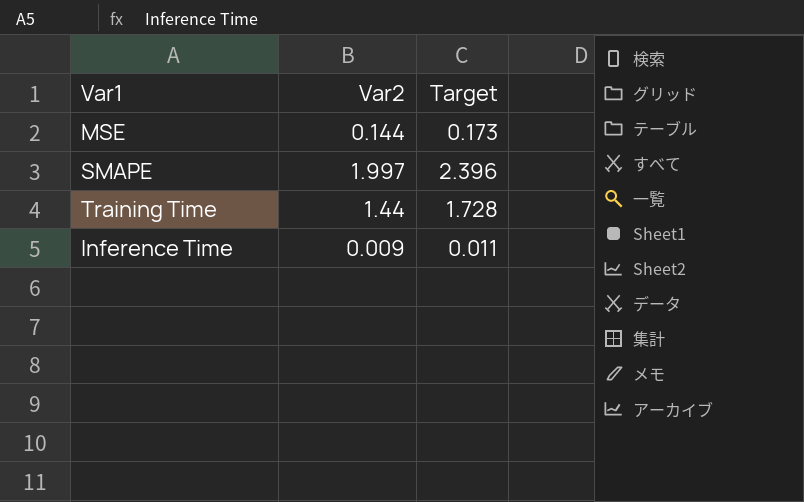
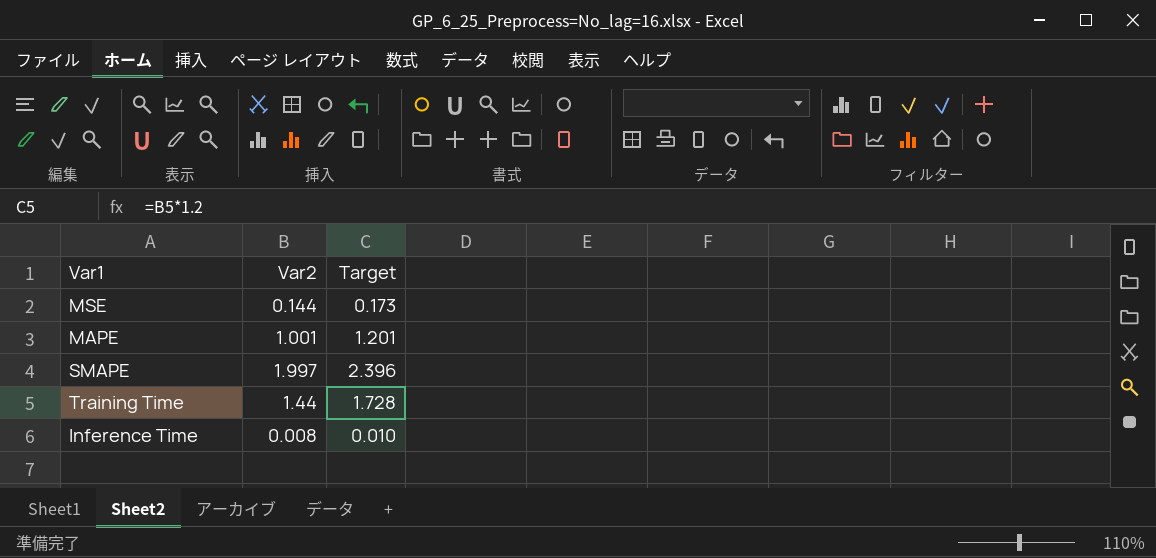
row MAPE: none -> 1.001 | 1.201
Inference Time | Var2: 0.009 -> 0.008
Inference Time | Target: 0.011 -> 0.010

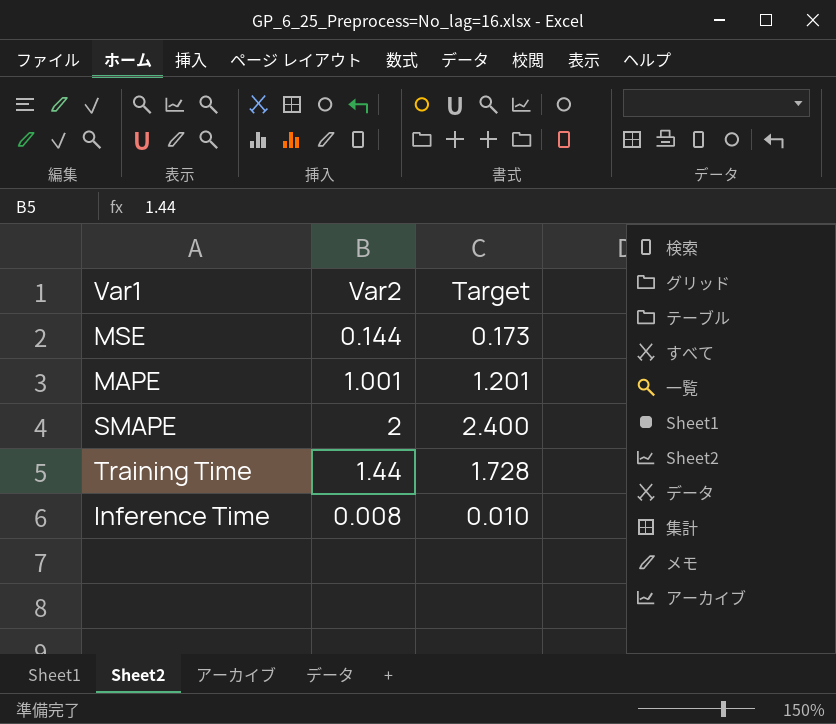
SMAPE | Var2: 1.997 -> 2
SMAPE | Target: 2.396 -> 2.400

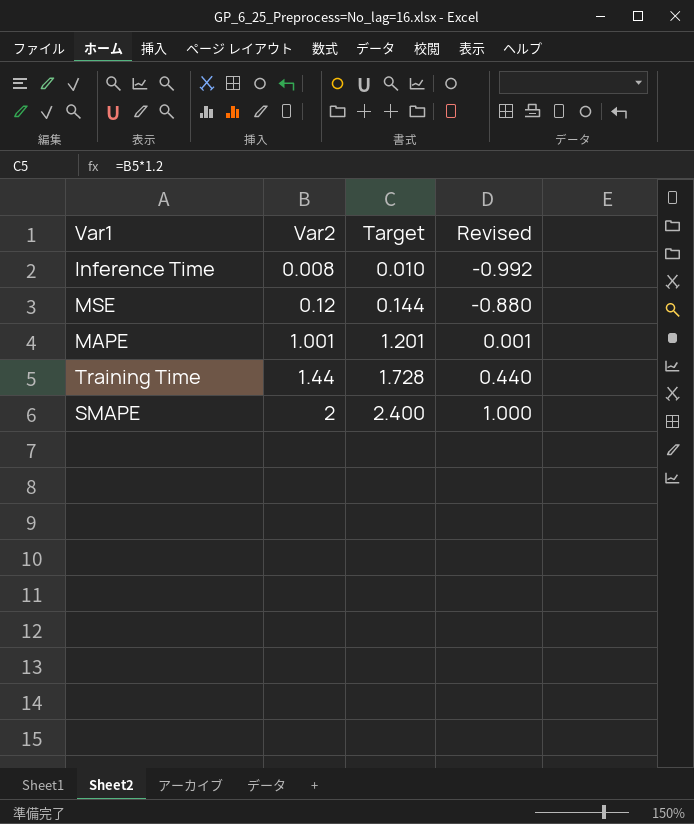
row order: none -> Var2 ascending
column Revised | formula: none -> [Var2] - 1
MSE | Var2: 0.144 -> 0.12
MSE | Target: 0.173 -> 0.144

